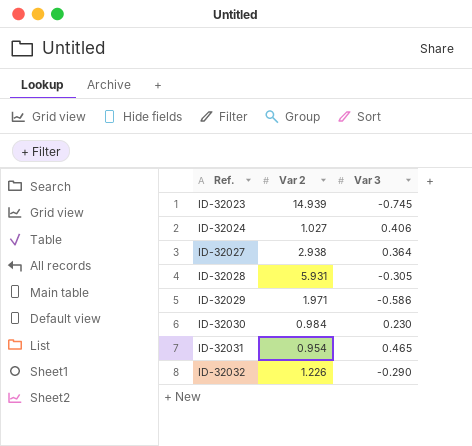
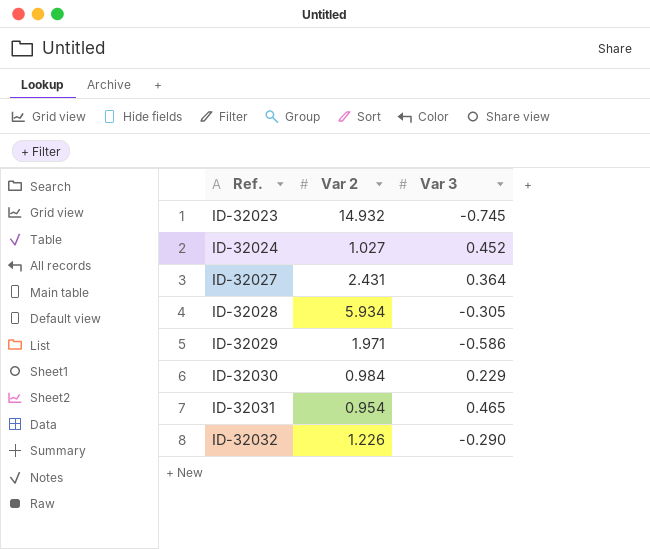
ID-32023 | Var 2: 14.939 -> 14.932
ID-32024 | Var 3: 0.406 -> 0.452
ID-32027 | Var 2: 2.938 -> 2.431
ID-32028 | Var 2: 5.931 -> 5.934
ID-32030 | Var 3: 0.230 -> 0.229

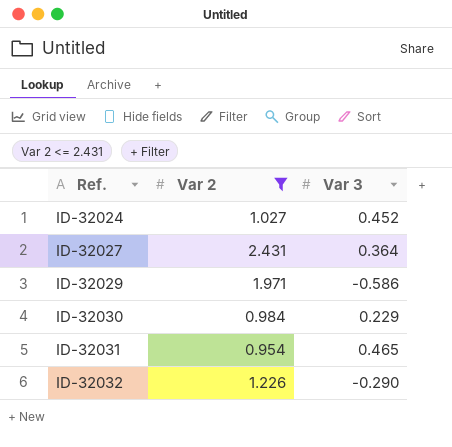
filter: none -> Var 2 <= 2.431

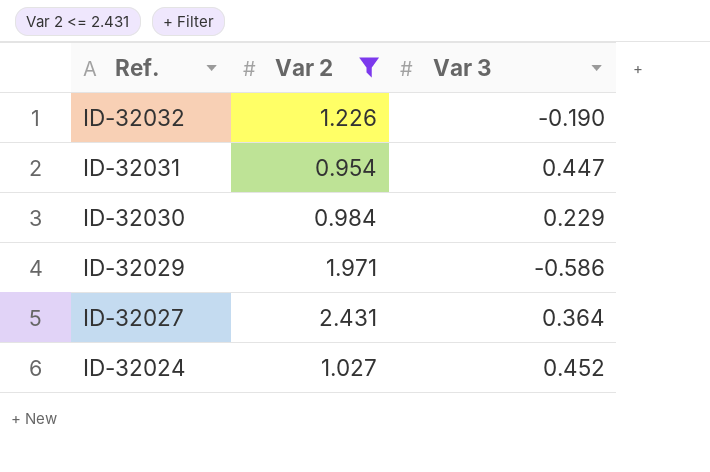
row order: Ref. ascending -> Ref. descending
ID-32032 | Var 3: -0.290 -> -0.190
ID-32031 | Var 3: 0.465 -> 0.447

